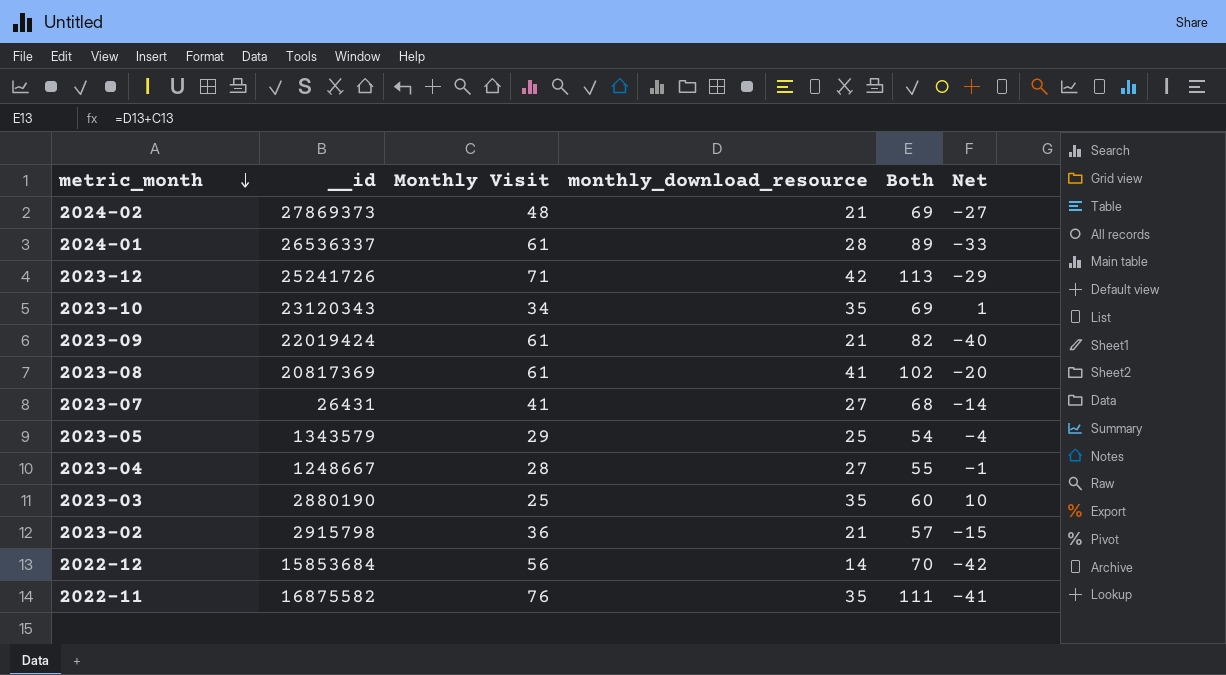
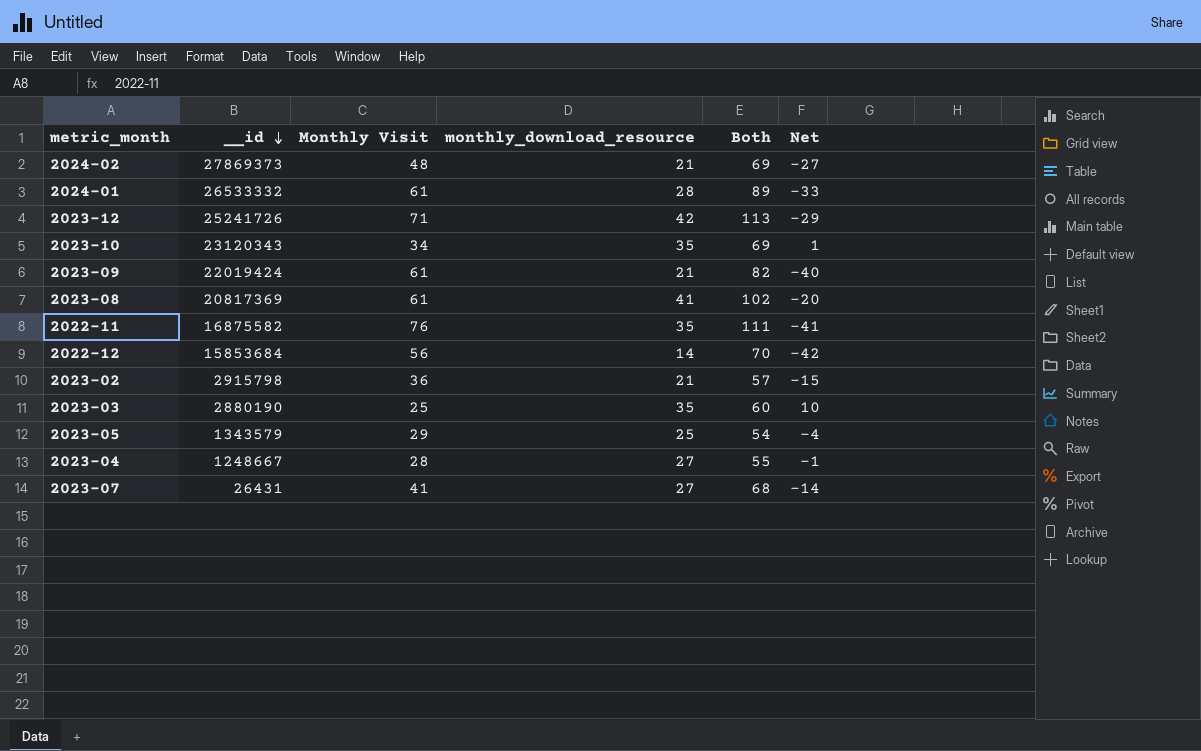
row order: metric_month descending -> __id descending
2024-01 | __id: 26536337 -> 26533332

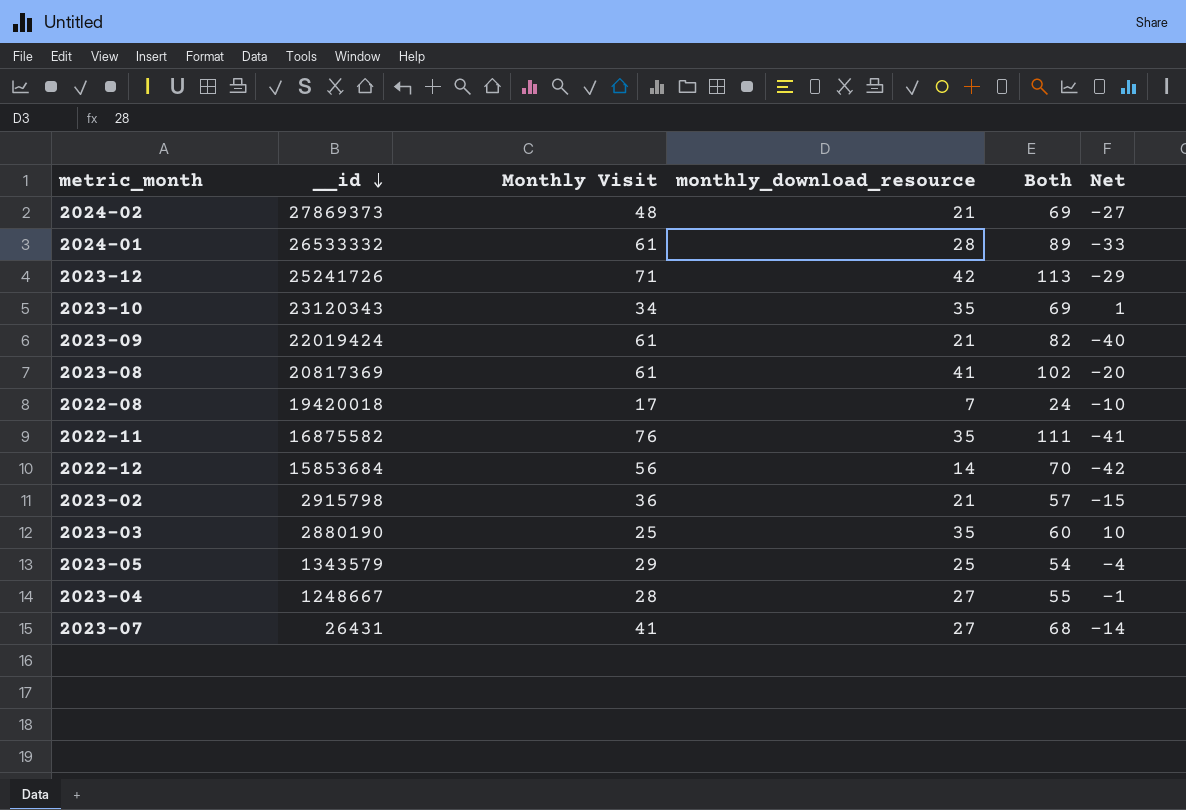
row 2022-08: none -> 19420018 | 17 | 7 | 24 | -10

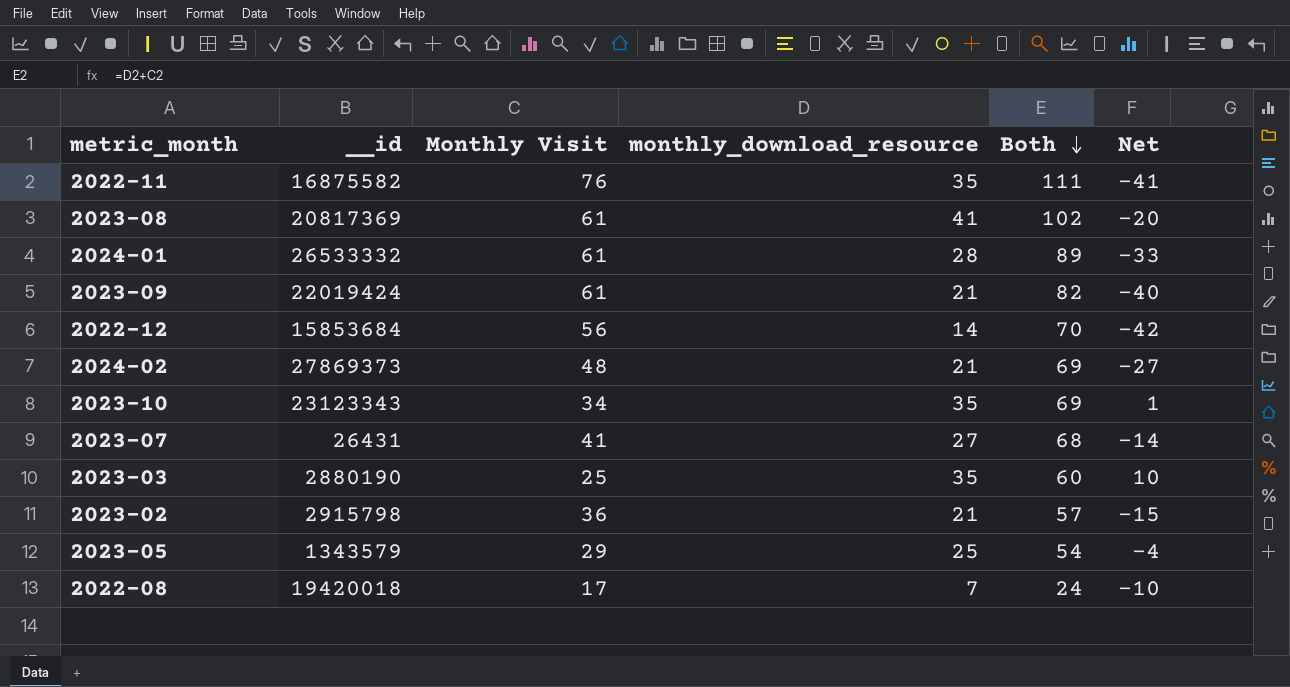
row order: __id descending -> Both descending
row 2023-12: 25241726 | 71 | 42 | 113 | -29 -> none
row 2023-04: 1248667 | 28 | 27 | 55 | -1 -> none
2023-10 | __id: 23120343 -> 23123343

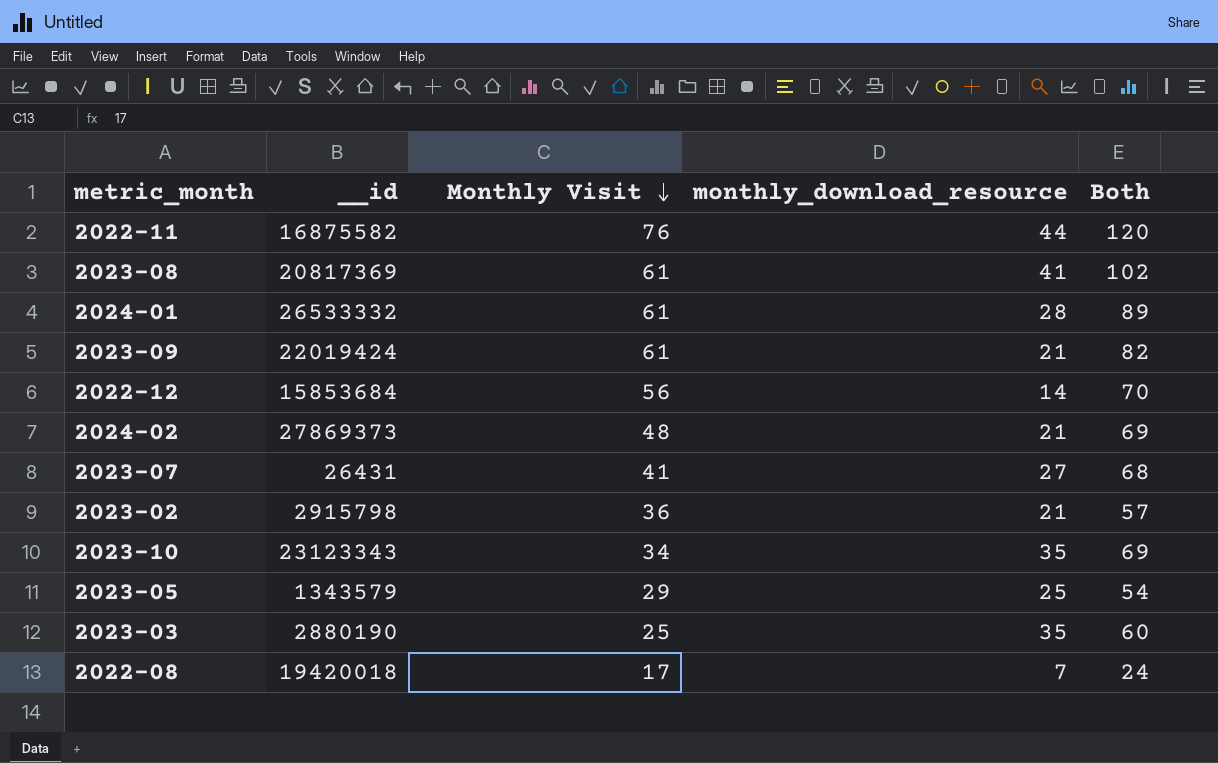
row order: Both descending -> Monthly Visit descending
column Net | formula: [monthly_download_resource] - [Monthly Visit] -> none
2022-11 | monthly_download_resource: 35 -> 44
2022-11 | Both: 111 -> 120

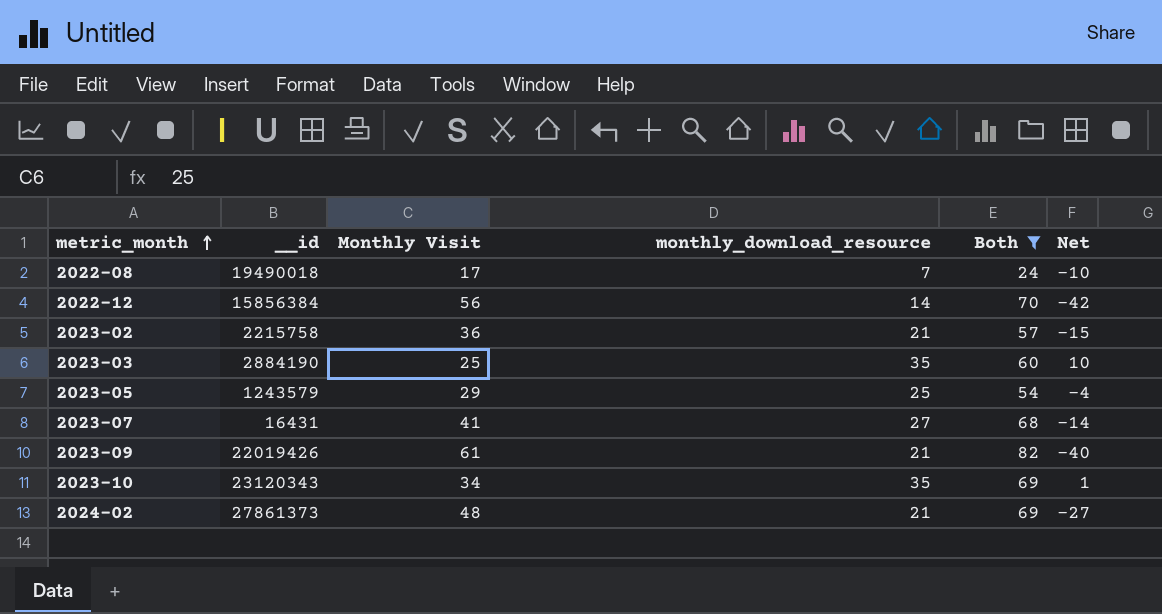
filter: none -> Both <= 82
row order: Monthly Visit descending -> metric_month ascending
column Net | formula: none -> [monthly_download_resource] - [Monthly Visit]
2022-08 | __id: 19420018 -> 19490018
2022-12 | __id: 15853684 -> 15856384
2023-02 | __id: 2915798 -> 2215758
2023-03 | __id: 2880190 -> 2884190
2023-05 | __id: 1343579 -> 1243579
2023-07 | __id: 26431 -> 16431
2023-09 | __id: 22019424 -> 22019426
2023-10 | __id: 23123343 -> 23120343
2024-02 | __id: 27869373 -> 27861373

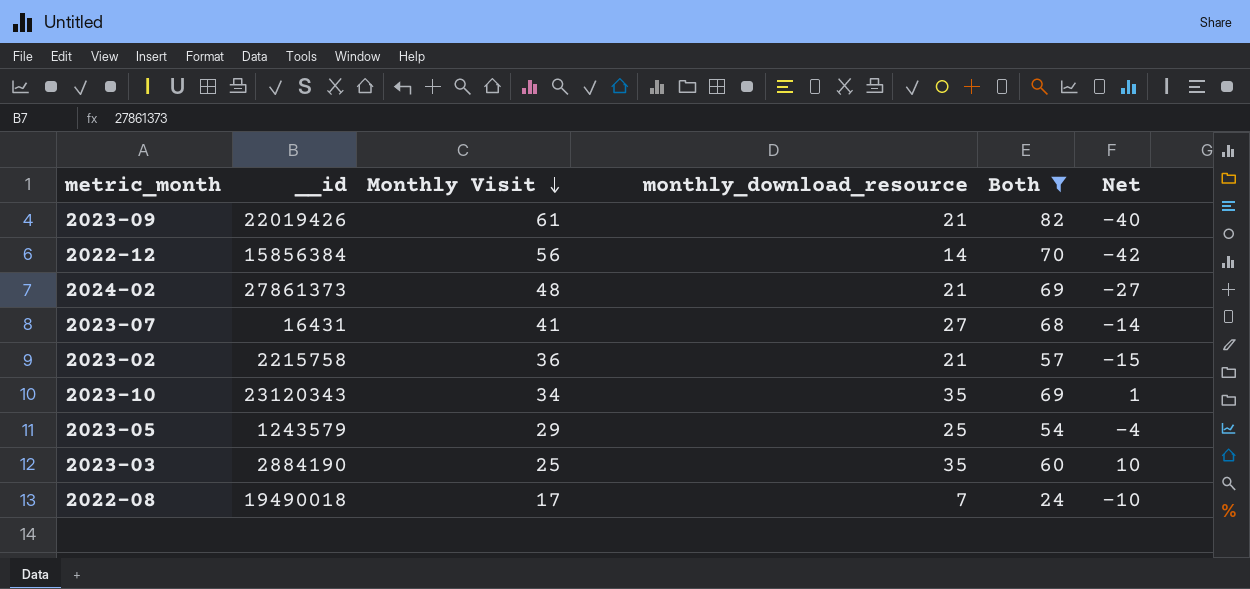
row order: metric_month ascending -> Monthly Visit descending

